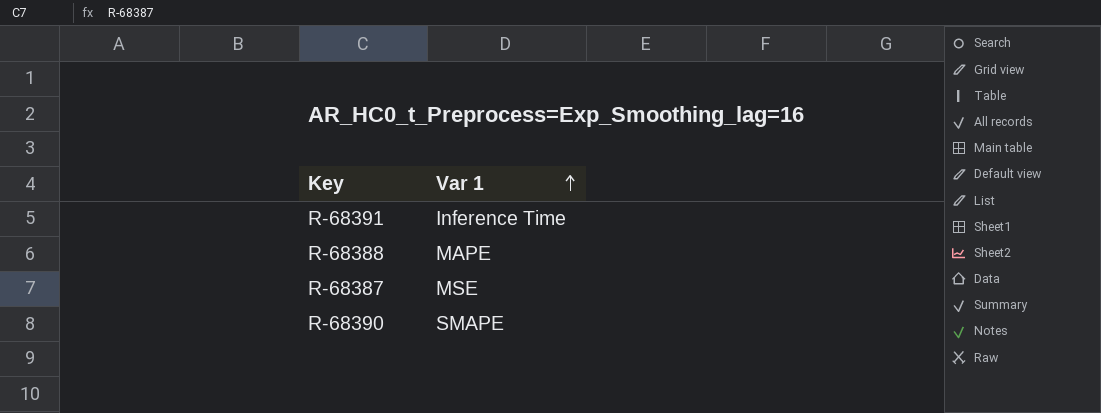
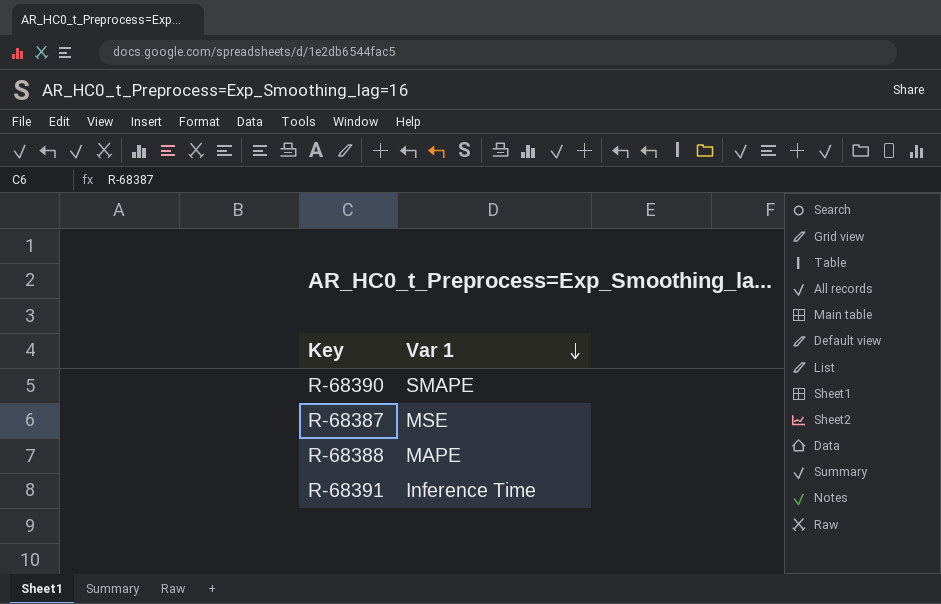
row order: Var 1 ascending -> Var 1 descending

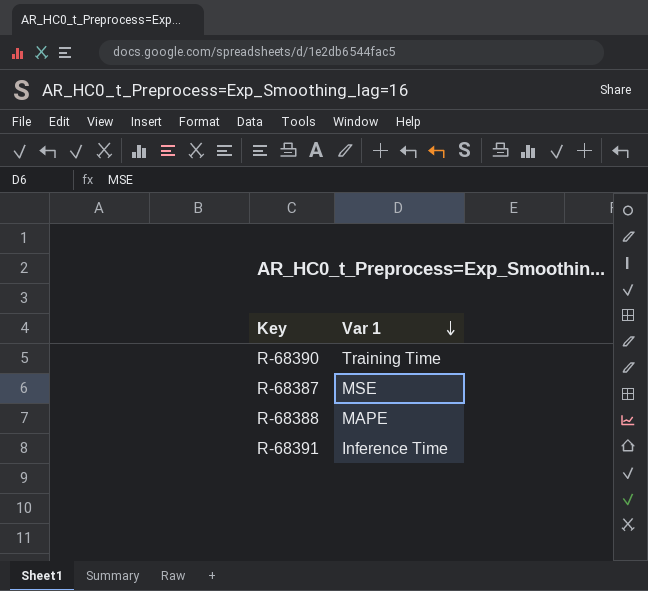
R-68390 | Var 1: SMAPE -> Training Time

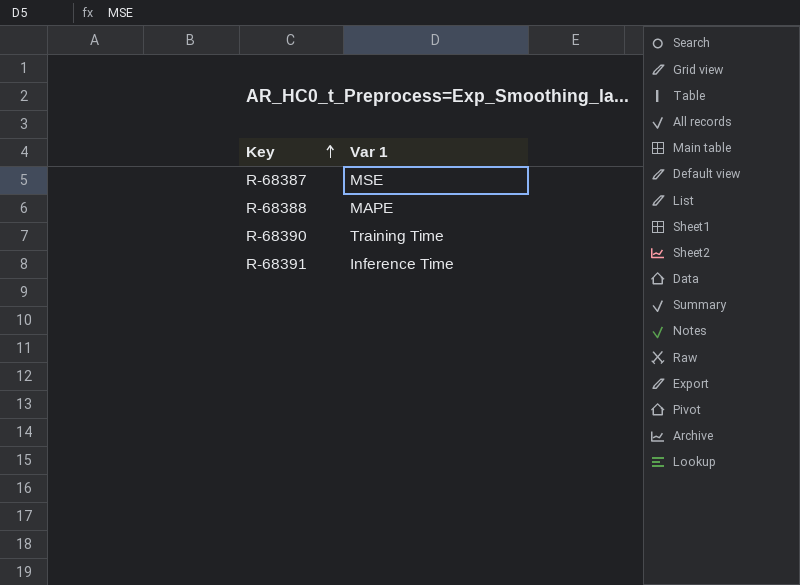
row order: Var 1 descending -> Key ascending

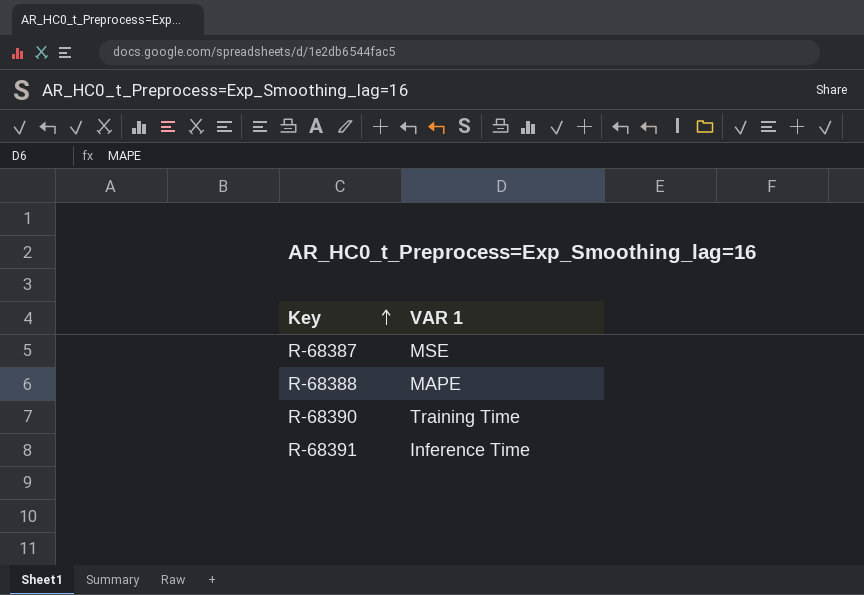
column name: Var 1 -> VAR 1

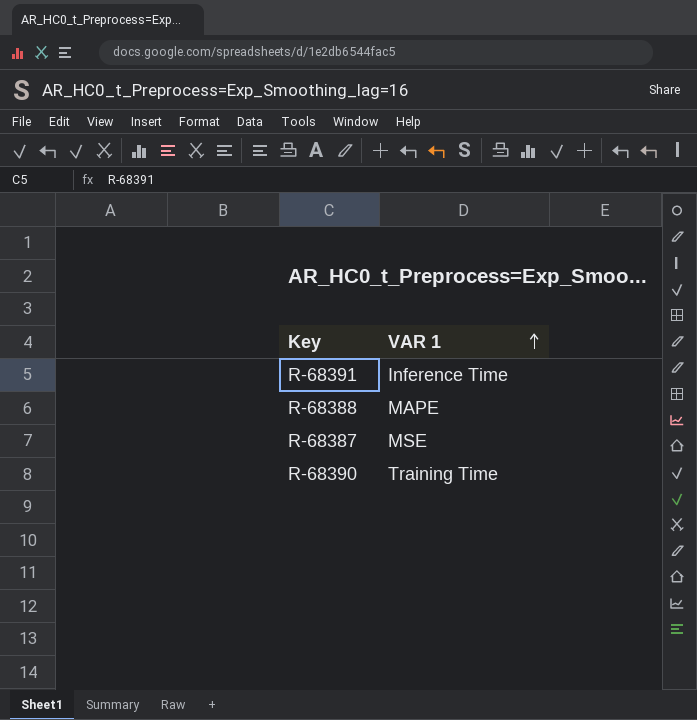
row order: Key ascending -> VAR 1 ascending

